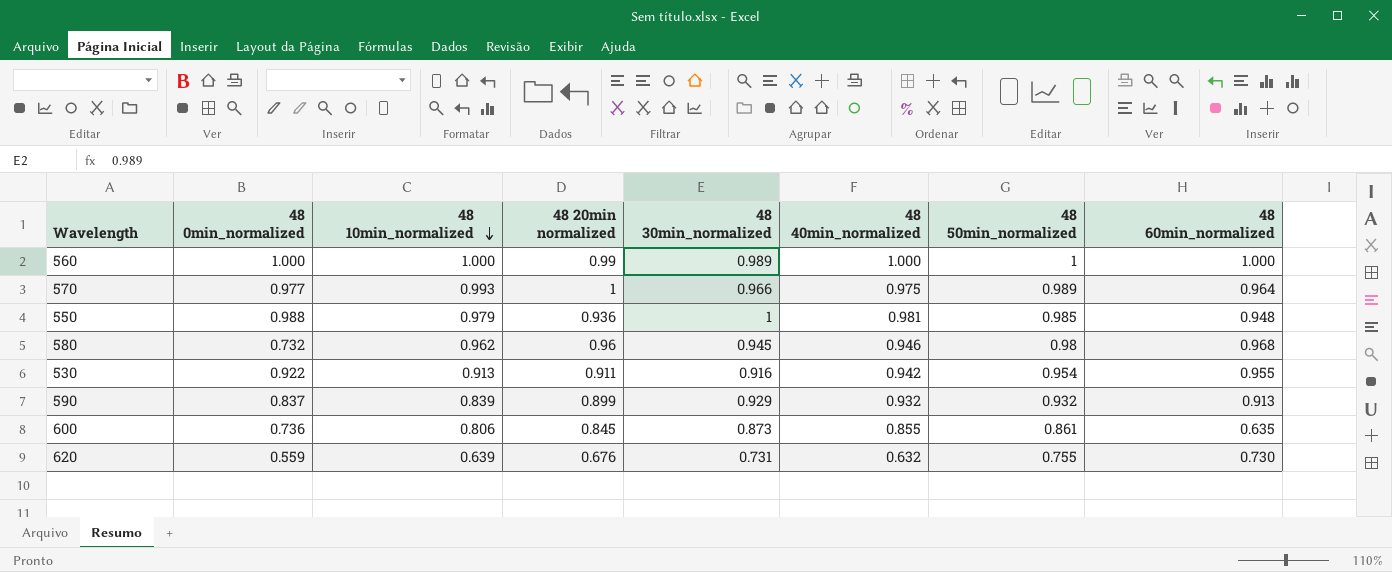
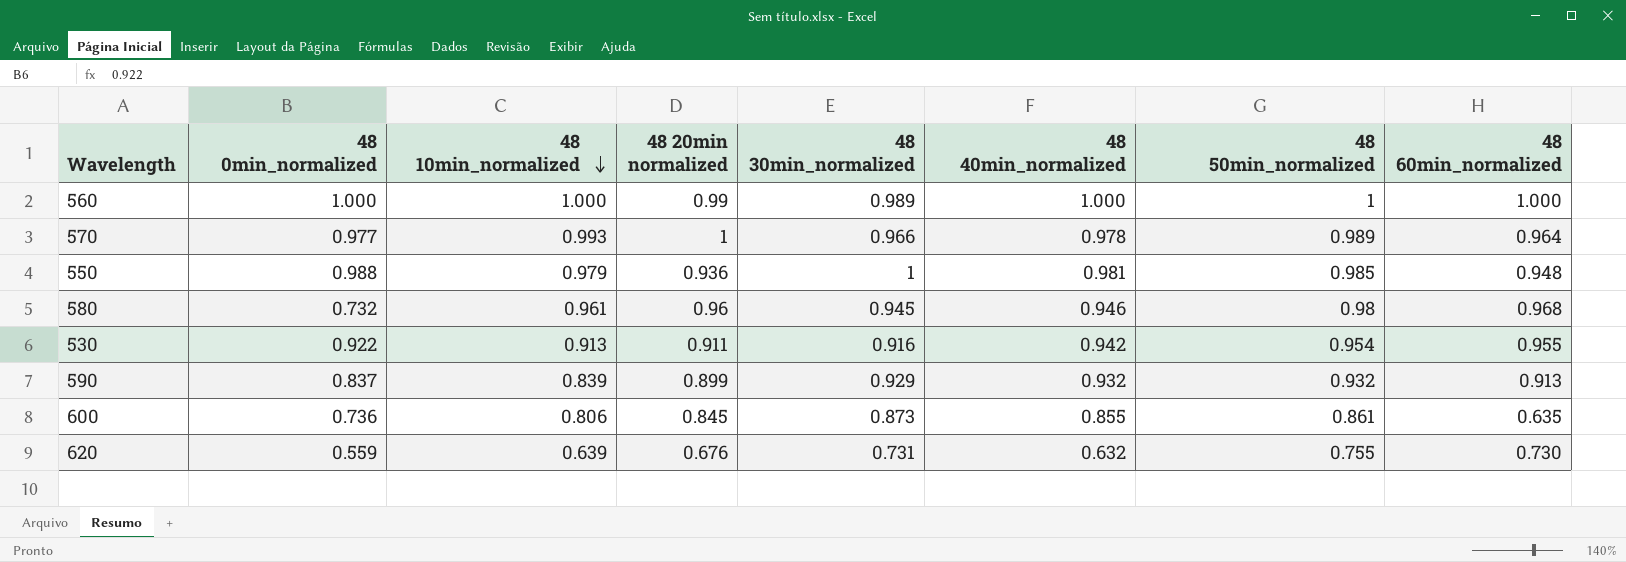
570 | 48 40min_normalized: 0.975 -> 0.978
580 | 48 10min_normalized: 0.962 -> 0.961

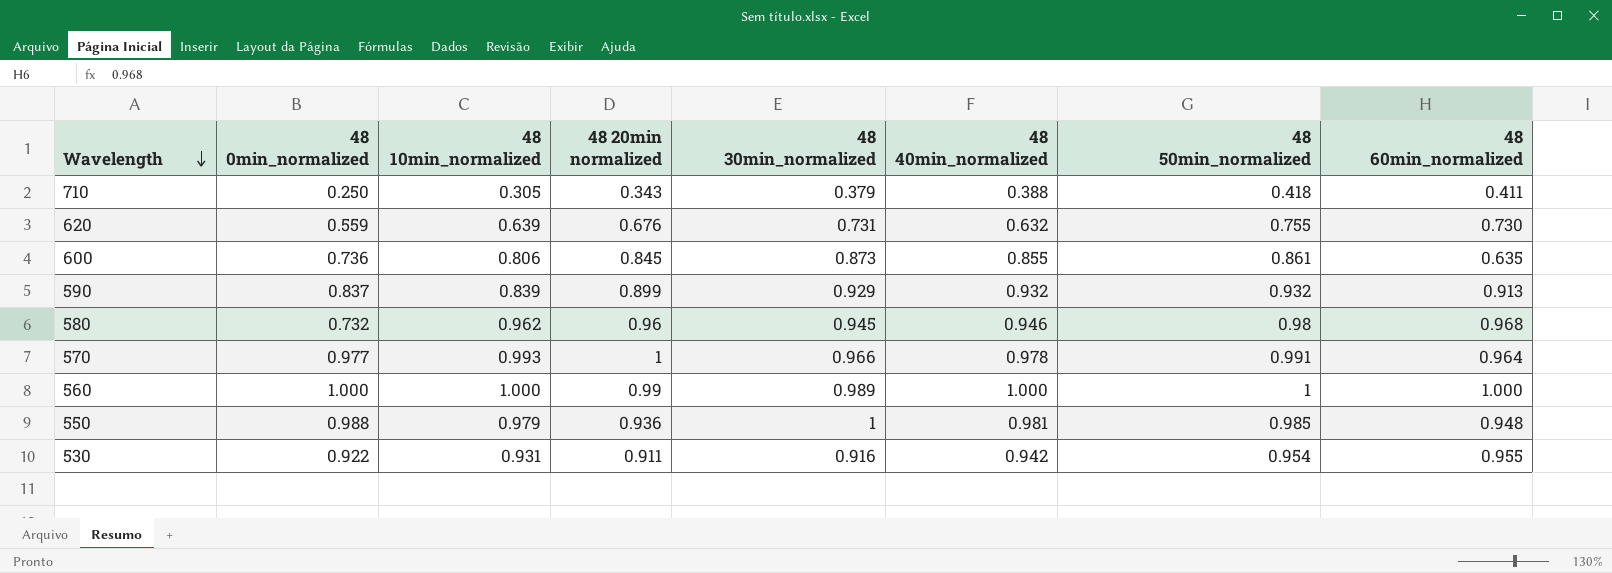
row order: 48 10min_normalized descending -> Wavelength descending
row 710: none -> 0.250 | 0.305 | 0.343 | 0.379 | 0.388 | 0.418 | 0.411
580 | 48 10min_normalized: 0.961 -> 0.962
570 | 48 50min_normalized: 0.989 -> 0.991
530 | 48 10min_normalized: 0.913 -> 0.931

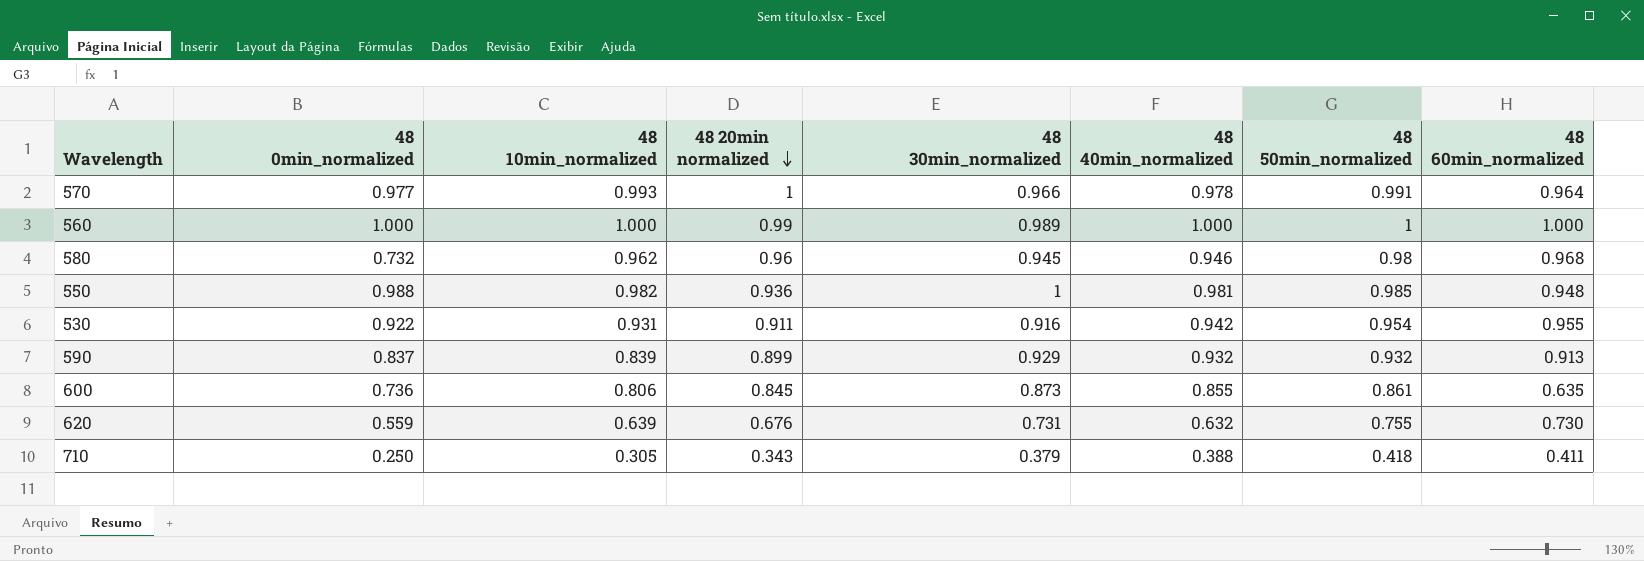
row order: Wavelength descending -> 48 20min normalized descending
550 | 48 10min_normalized: 0.979 -> 0.982

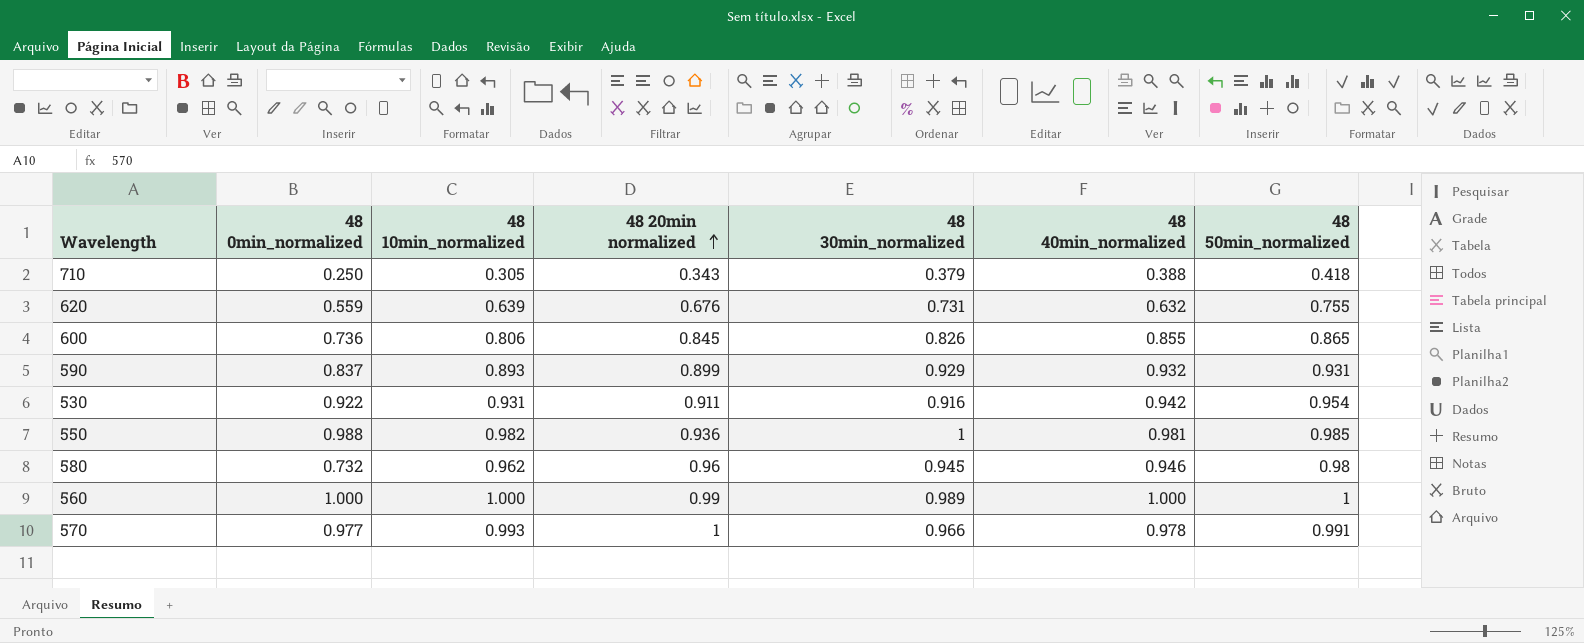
row order: 48 20min normalized descending -> 48 20min normalized ascending
column 48 60min_normalized | position: 8 -> none
600 | 48 30min_normalized: 0.873 -> 0.826
600 | 48 50min_normalized: 0.861 -> 0.865
590 | 48 10min_normalized: 0.839 -> 0.893
590 | 48 50min_normalized: 0.932 -> 0.931

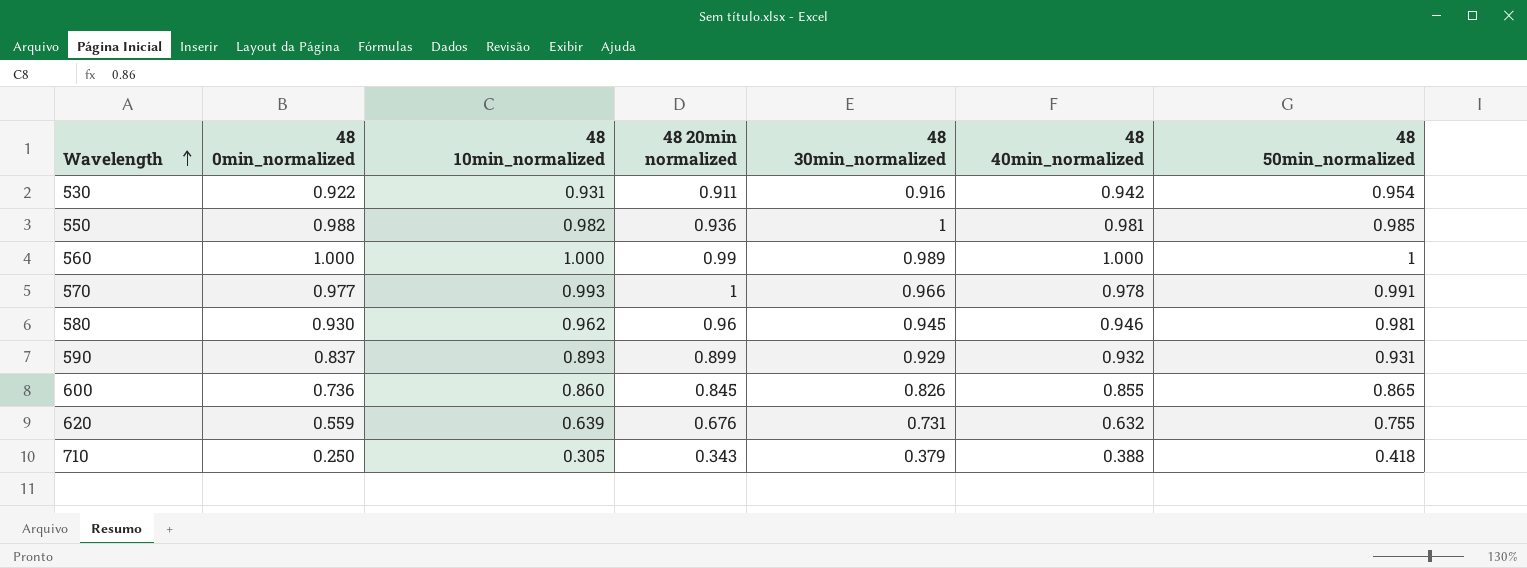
row order: 48 20min normalized ascending -> Wavelength ascending
580 | 48 0min_normalized: 0.732 -> 0.930
580 | 48 50min_normalized: 0.98 -> 0.981
600 | 48 10min_normalized: 0.806 -> 0.860

